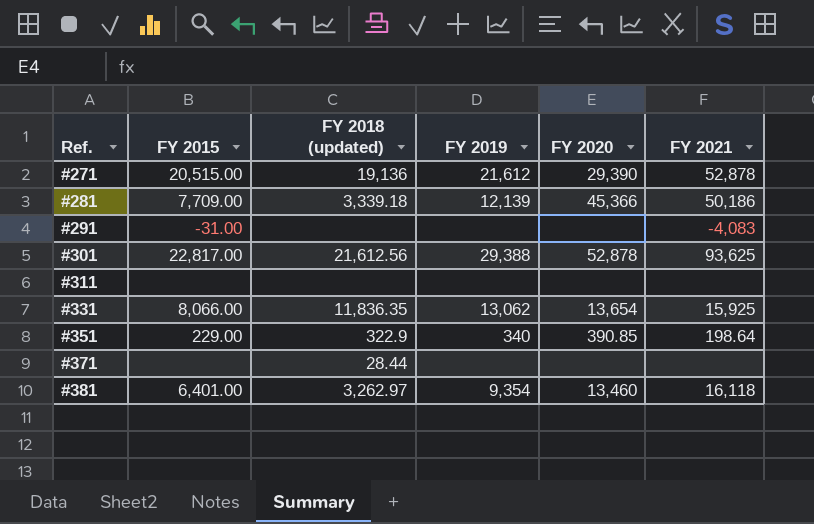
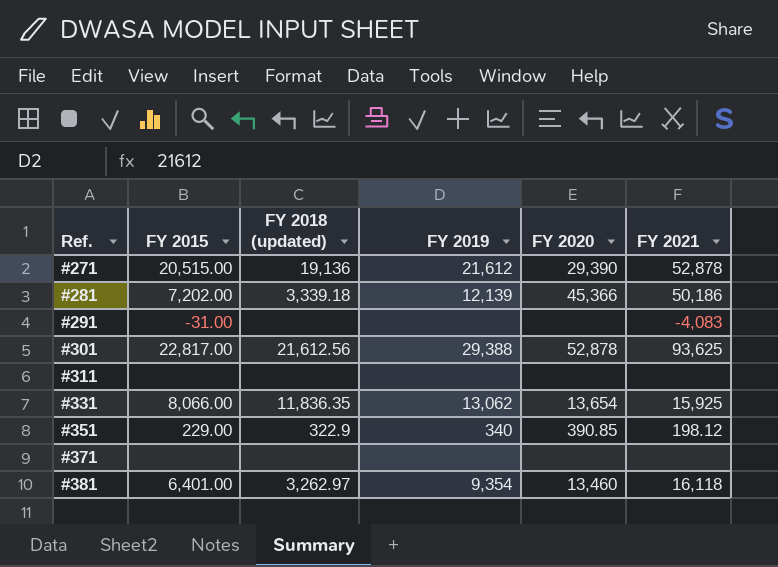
#281 | FY 2015: 7,709.00 -> 7,202.00
#351 | FY 2021: 198.64 -> 198.12
#371 | FY 2018 (updated): 28.44 -> none

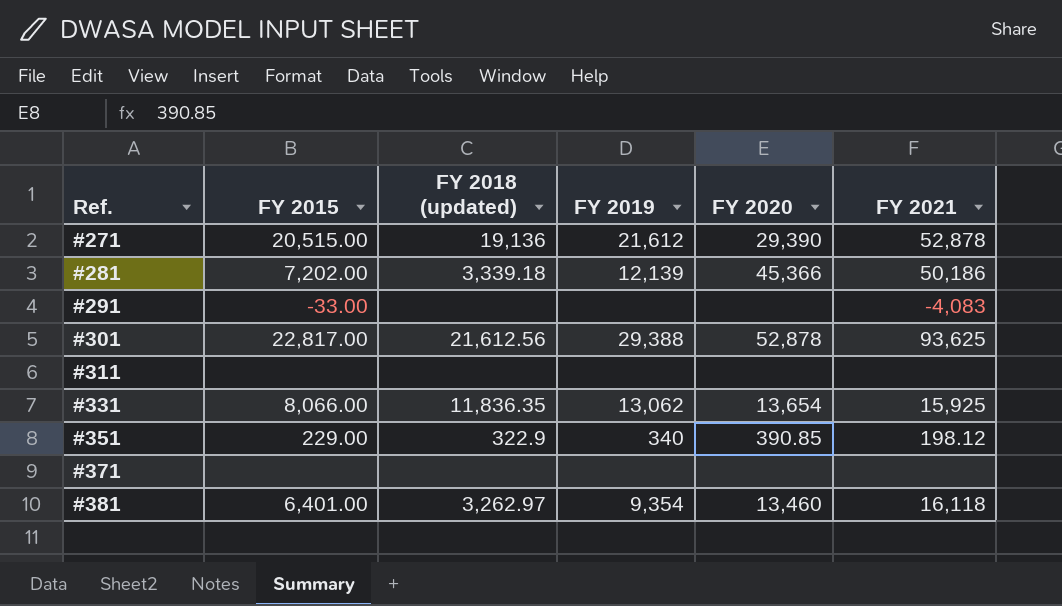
#291 | FY 2015: -31.00 -> -33.00

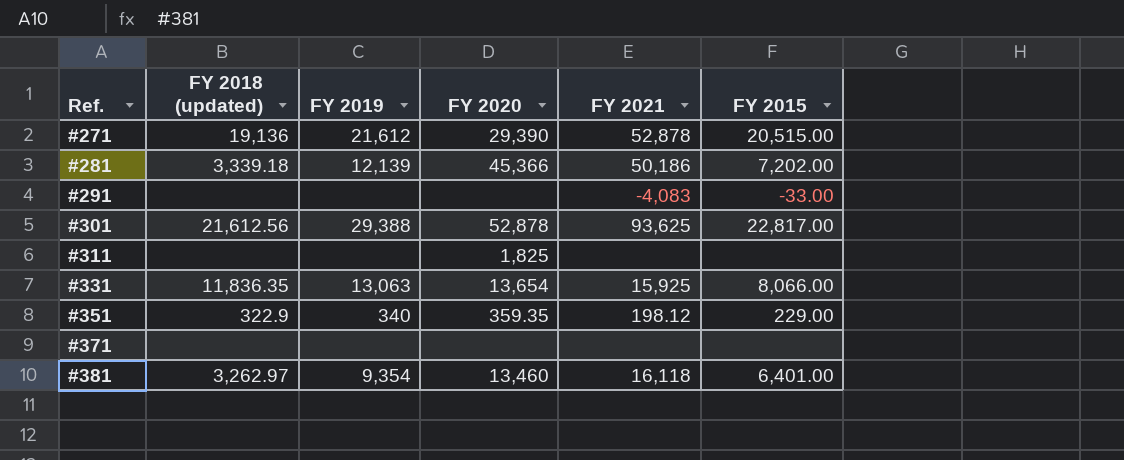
column FY 2015 | position: 2 -> 6
#311 | FY 2020: none -> 1,825
#331 | FY 2019: 13,062 -> 13,063
#351 | FY 2020: 390.85 -> 359.35

